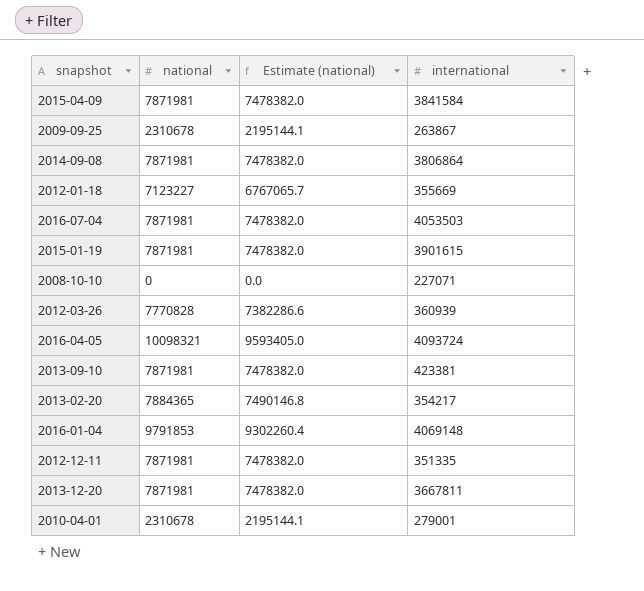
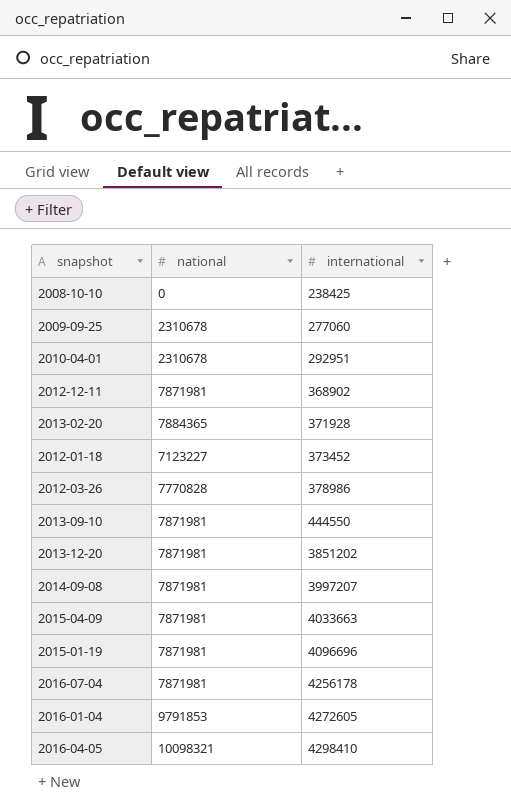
row order: none -> international ascending
column Estimate (national) | formula: [national] * 0.95 -> none
2008-10-10 | international: 227071 -> 238425
2009-09-25 | international: 263867 -> 277060
2010-04-01 | international: 279001 -> 292951
2012-12-11 | international: 351335 -> 368902
2013-02-20 | international: 354217 -> 371928
2012-01-18 | international: 355669 -> 373452
2012-03-26 | international: 360939 -> 378986
2013-09-10 | international: 423381 -> 444550
2013-12-20 | international: 3667811 -> 3851202
2014-09-08 | international: 3806864 -> 3997207
2015-04-09 | international: 3841584 -> 4033663
2015-01-19 | international: 3901615 -> 4096696
2016-07-04 | international: 4053503 -> 4256178
2016-01-04 | international: 4069148 -> 4272605
2016-04-05 | international: 4093724 -> 4298410

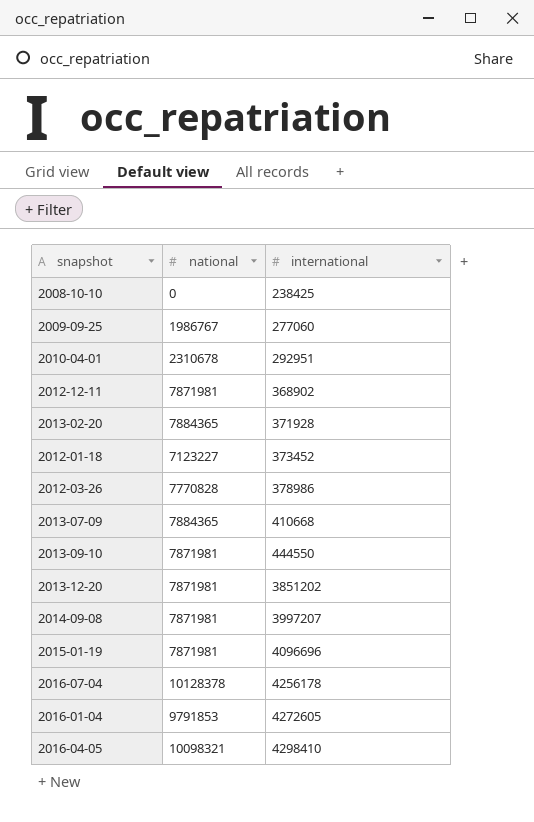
row 2015-04-09: 7871981 | 4033663 -> none
2009-09-25 | national: 2310678 -> 1986767
row 2013-07-09: none -> 7884365 | 410668
2016-07-04 | national: 7871981 -> 10128378

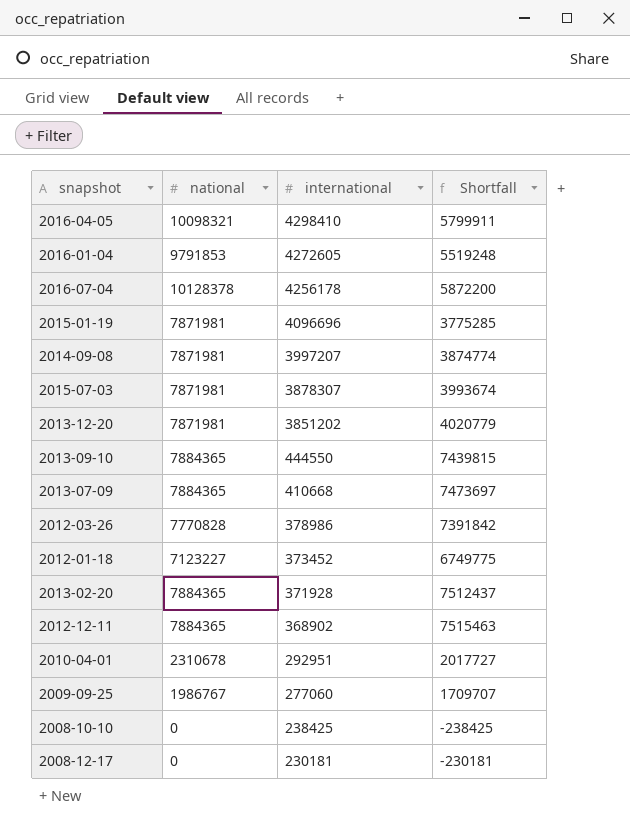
row order: international ascending -> international descending
column Shortfall | formula: none -> [national] - [international]
row 2015-07-03: none -> 7871981 | 3878307 | 3993674
2013-09-10 | national: 7871981 -> 7884365
2012-12-11 | national: 7871981 -> 7884365
row 2008-12-17: none -> 0 | 230181 | -230181

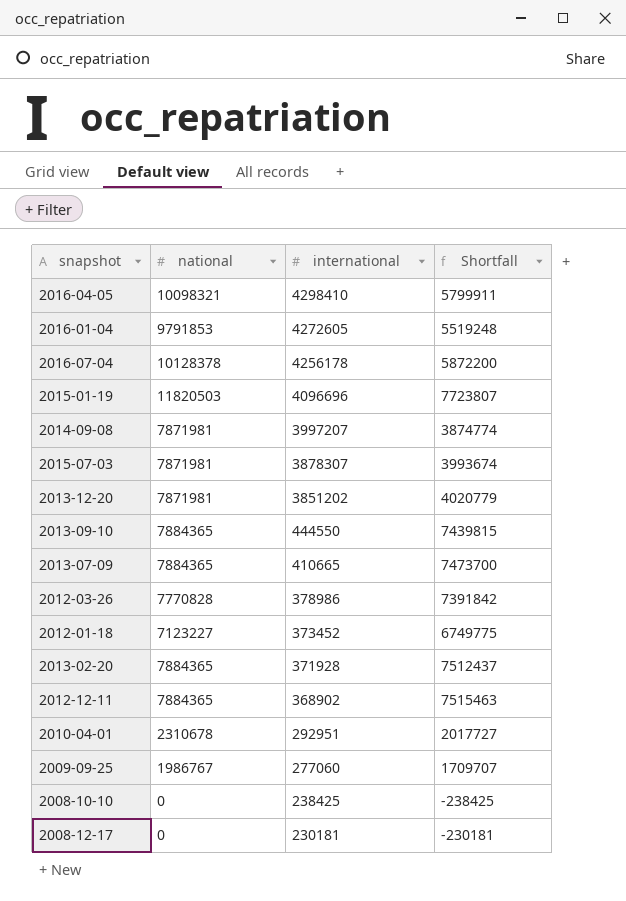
2015-01-19 | national: 7871981 -> 11820503
2015-01-19 | Shortfall: 3775285 -> 7723807
2013-07-09 | international: 410668 -> 410665
2013-07-09 | Shortfall: 7473697 -> 7473700

